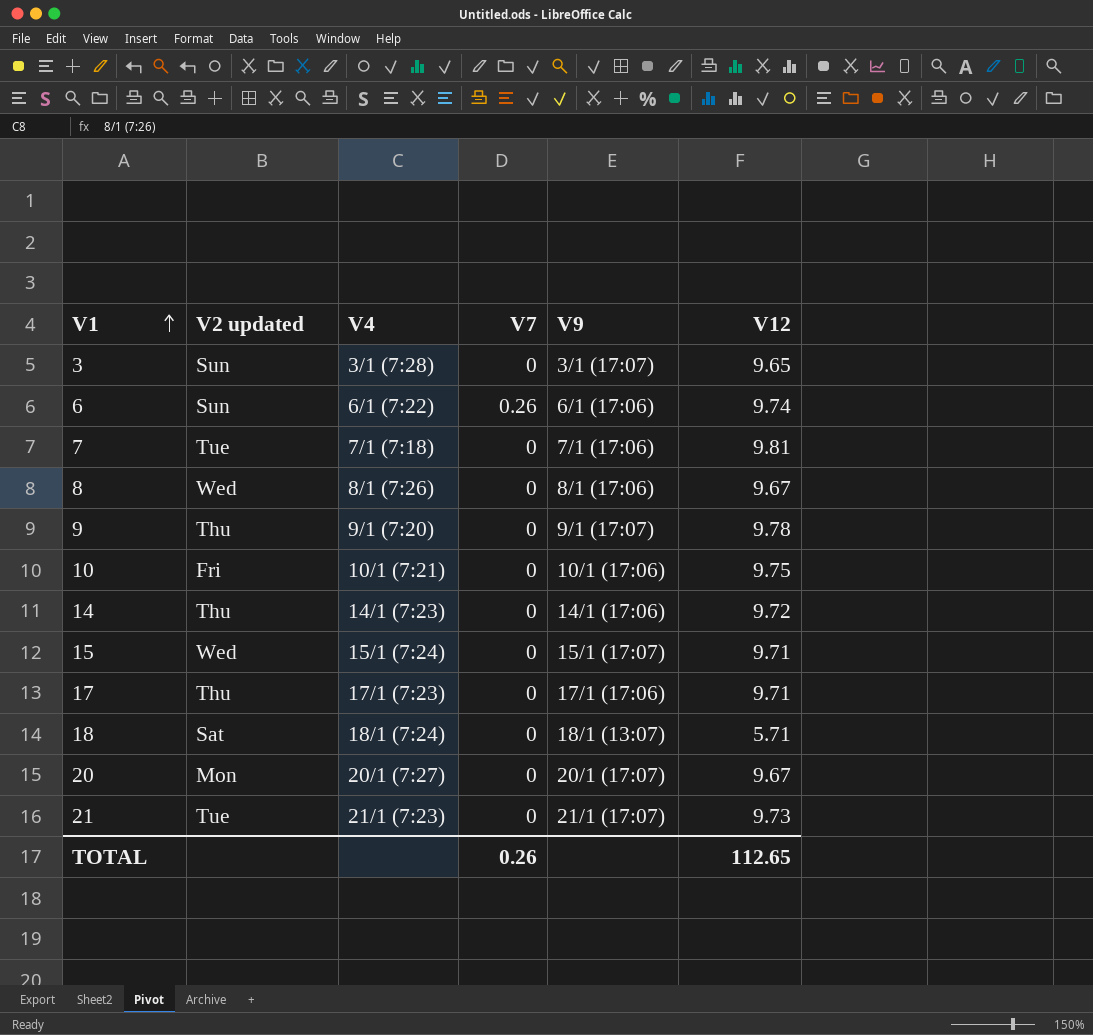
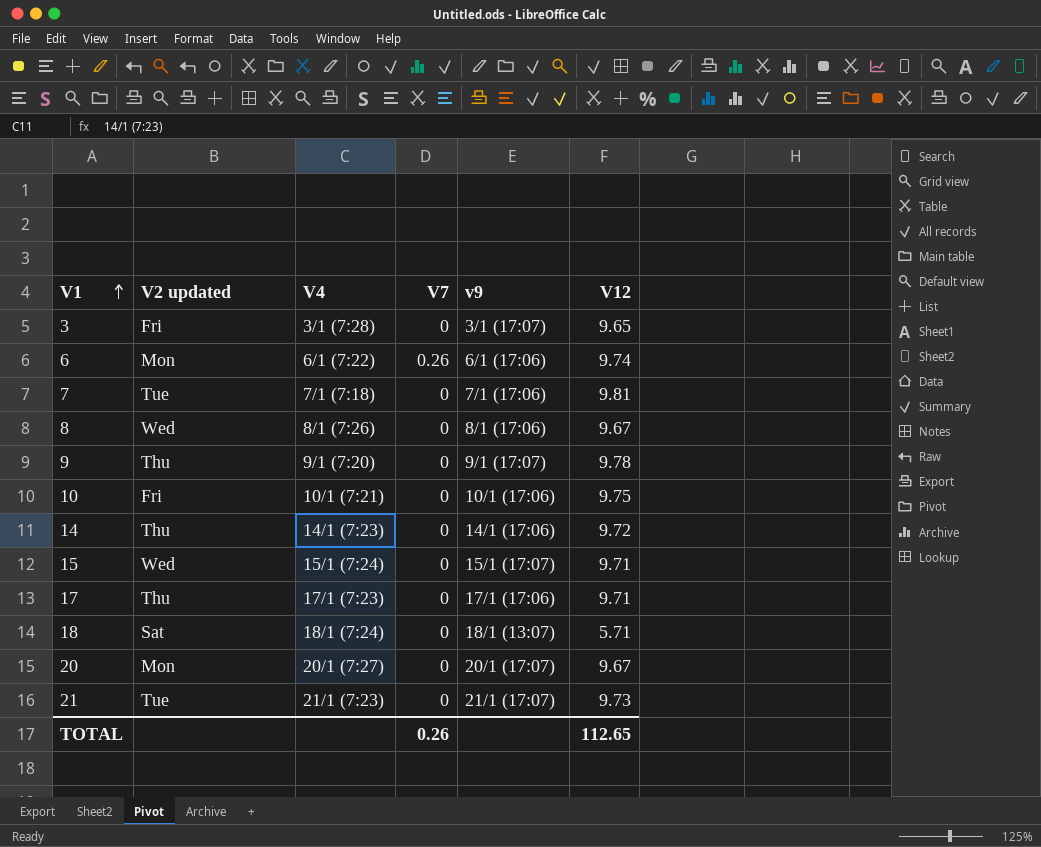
column name: V9 -> v9
3 | V2 updated: Sun -> Fri
6 | V2 updated: Sun -> Mon

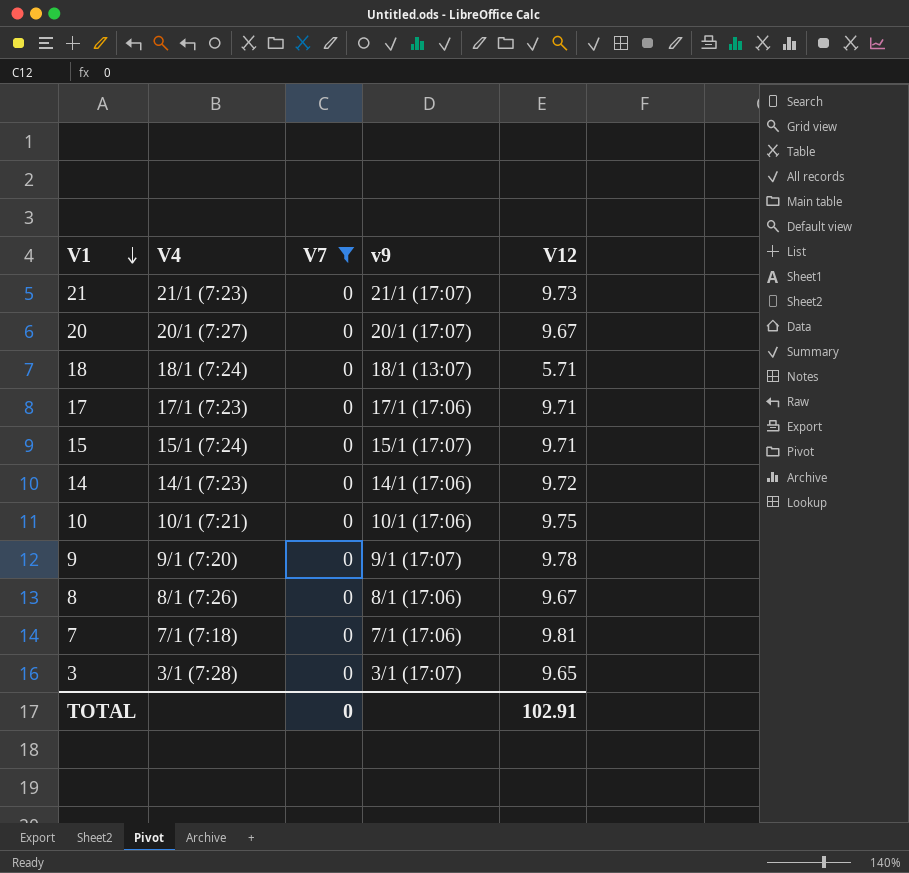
filter: none -> V7 = 0
row order: V1 ascending -> V1 descending
column V2 updated | position: 2 -> none
TOTAL | V7: 0.26 -> 0
TOTAL | V12: 112.65 -> 102.91

